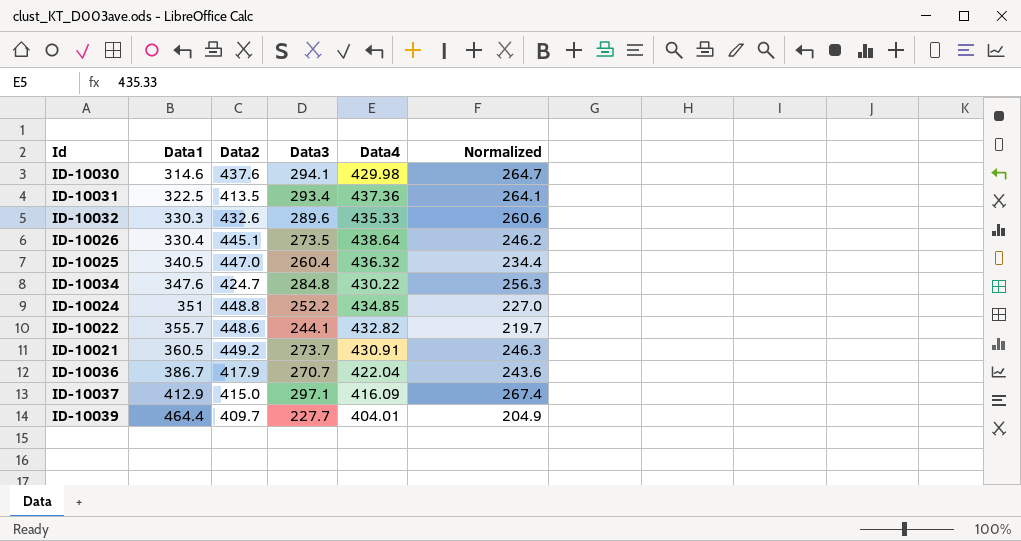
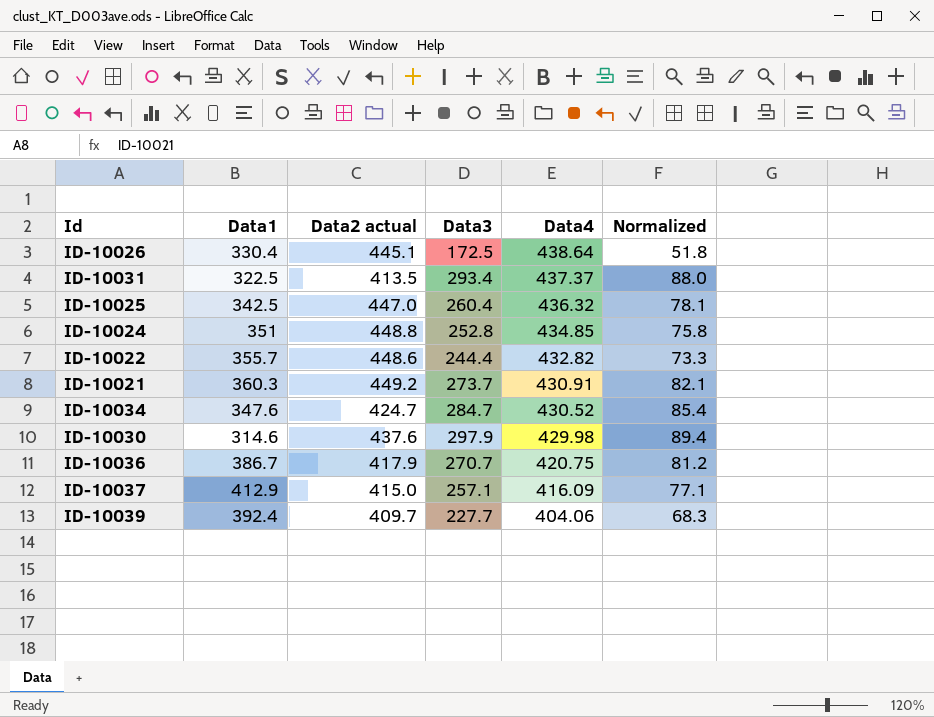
row order: Data1 ascending -> Data4 descending
column name: Data2 -> Data2 actual
column Normalized | formula: [Data3] * 0.9 -> [Data3] * 0.3
row ID-10032: 330.3 | 432.6 | 289.6 | 435.33 | 260.6 -> none
ID-10026 | Data3: 273.5 -> 172.5
ID-10031 | Data4: 437.36 -> 437.37
ID-10025 | Data1: 340.5 -> 342.5
ID-10024 | Data3: 252.2 -> 252.8
ID-10022 | Data3: 244.1 -> 244.4
ID-10021 | Data1: 360.5 -> 360.3
ID-10034 | Data3: 284.8 -> 284.7
ID-10034 | Data4: 430.22 -> 430.52
ID-10030 | Data3: 294.1 -> 297.9
ID-10036 | Data4: 422.04 -> 420.75
ID-10037 | Data3: 297.1 -> 257.1
ID-10039 | Data1: 464.4 -> 392.4
ID-10039 | Data4: 404.01 -> 404.06

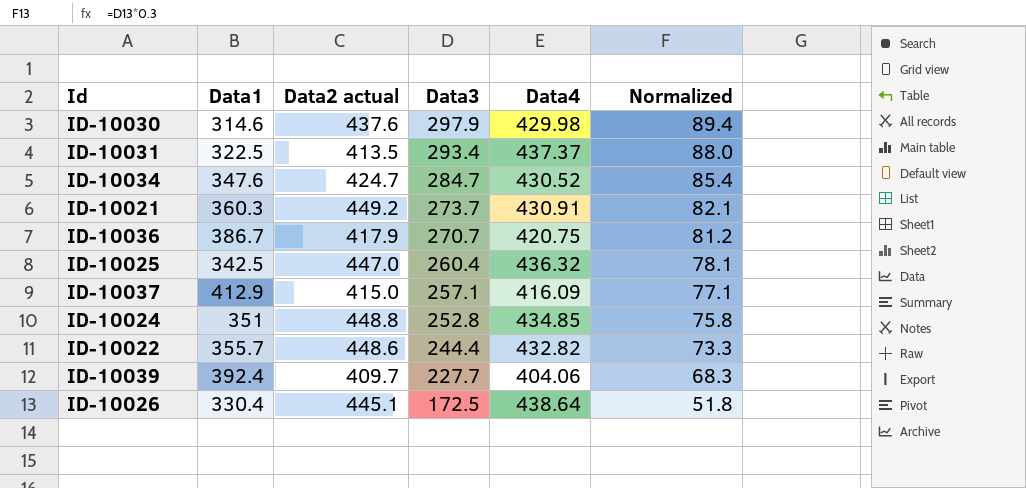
row order: Data4 descending -> Data3 descending

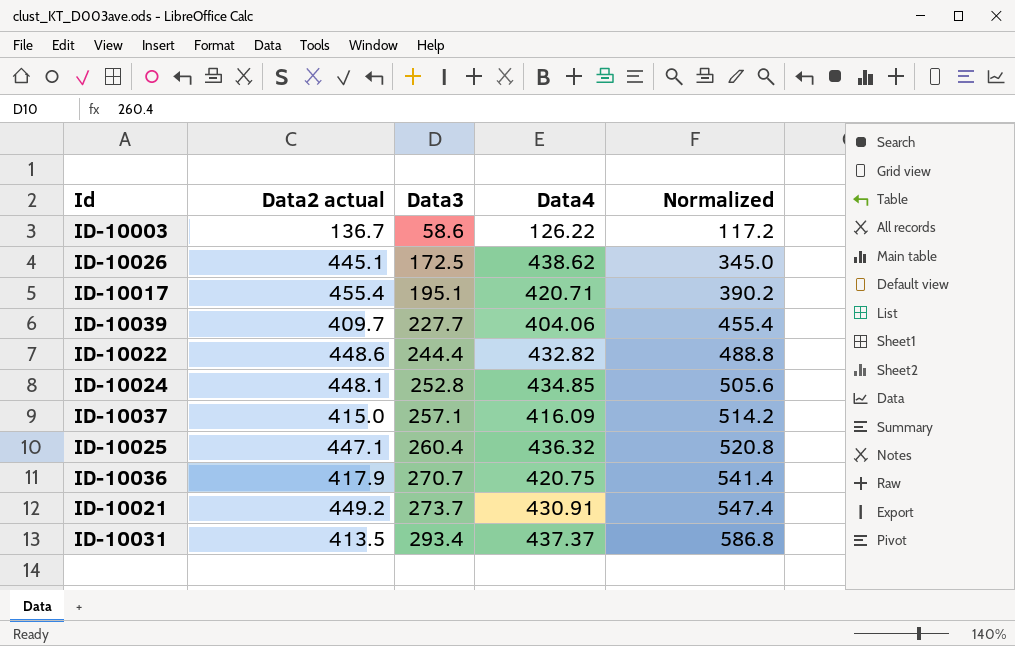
row order: Data3 descending -> Data3 ascending
column Data1 | position: 2 -> none
column Normalized | formula: [Data3] * 0.3 -> [Data3] * 2
row ID-10030: 314.6 | 437.6 | 297.9 | 429.98 | 89.4 -> none
row ID-10034: 347.6 | 424.7 | 284.7 | 430.52 | 85.4 -> none
row ID-10003: none -> 136.7 | 58.6 | 126.22 | 117.2
ID-10026 | Data4: 438.64 -> 438.62
row ID-10017: none -> 455.4 | 195.1 | 420.71 | 390.2
ID-10024 | Data2 actual: 448.8 -> 448.1
ID-10025 | Data2 actual: 447.0 -> 447.1

